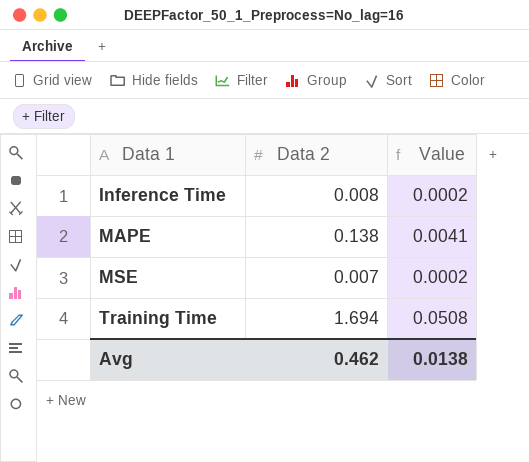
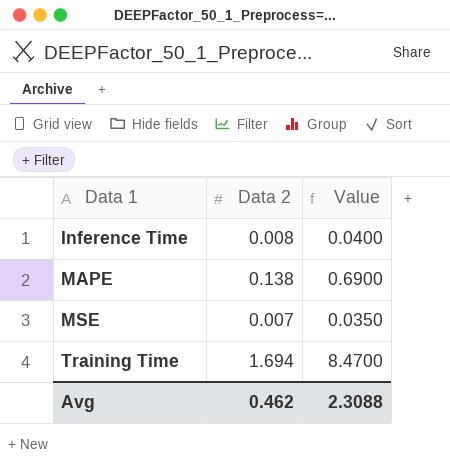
column Value | formula: [Data 2] * 0.03 -> [Data 2] * 5
Avg | Value: 0.0138 -> 2.3088

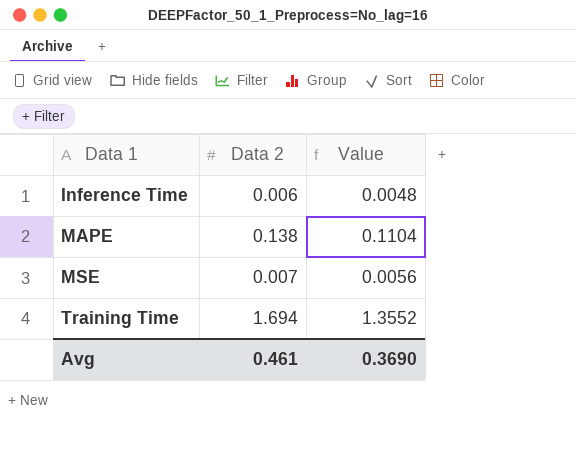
column Value | formula: [Data 2] * 5 -> [Data 2] * 0.8
Inference Time | Data 2: 0.008 -> 0.006
Avg | Data 2: 0.462 -> 0.461
Avg | Value: 2.3088 -> 0.3690

